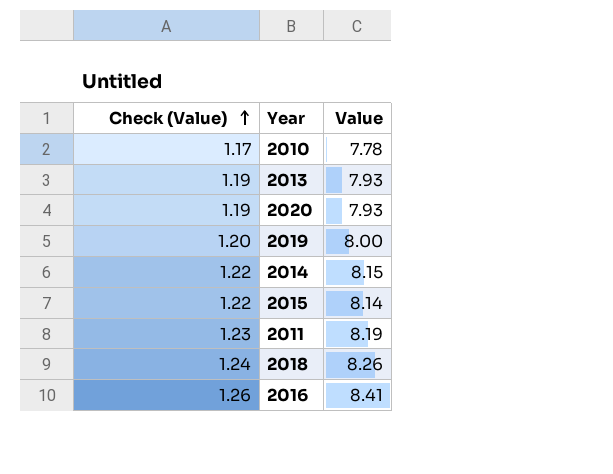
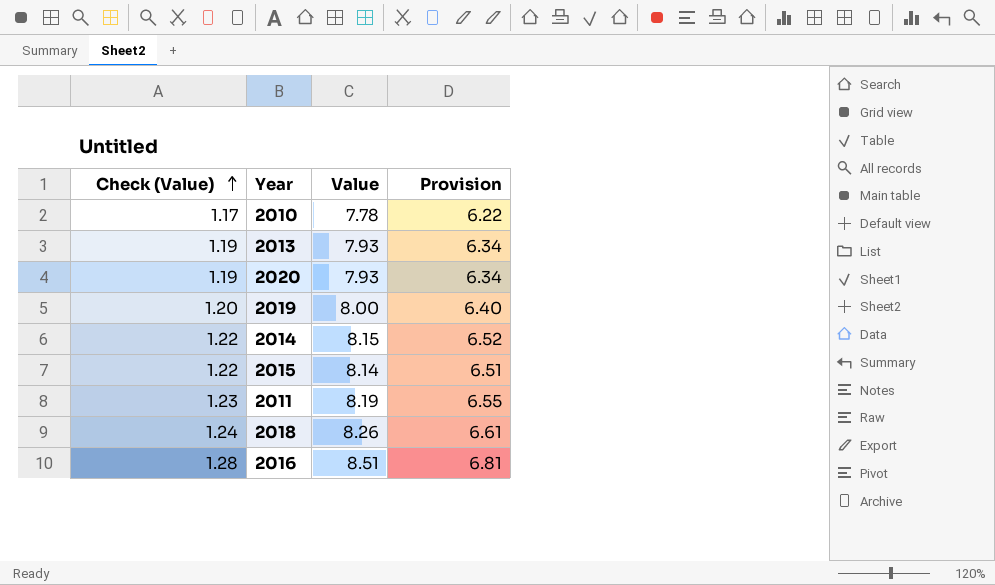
column Provision | formula: none -> [Value] * 0.8
2016 | Check (Value): 1.26 -> 1.28
2016 | Value: 8.41 -> 8.51

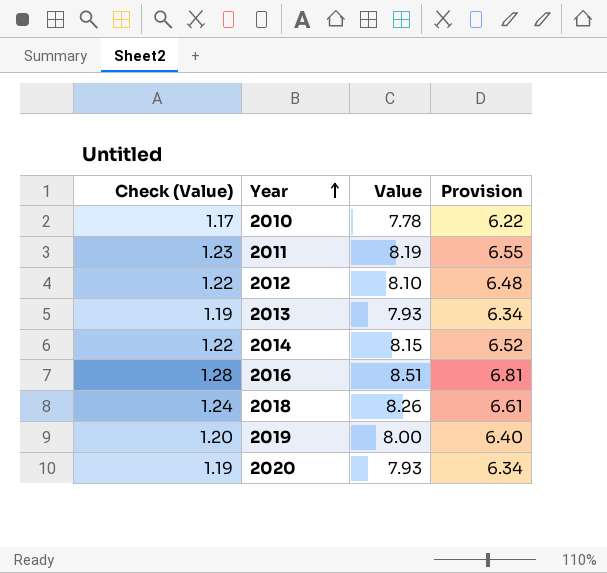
row order: Check (Value) ascending -> Year ascending
row 2015: 1.22 | 8.14 | 6.51 -> none
row 2012: none -> 1.22 | 8.10 | 6.48

